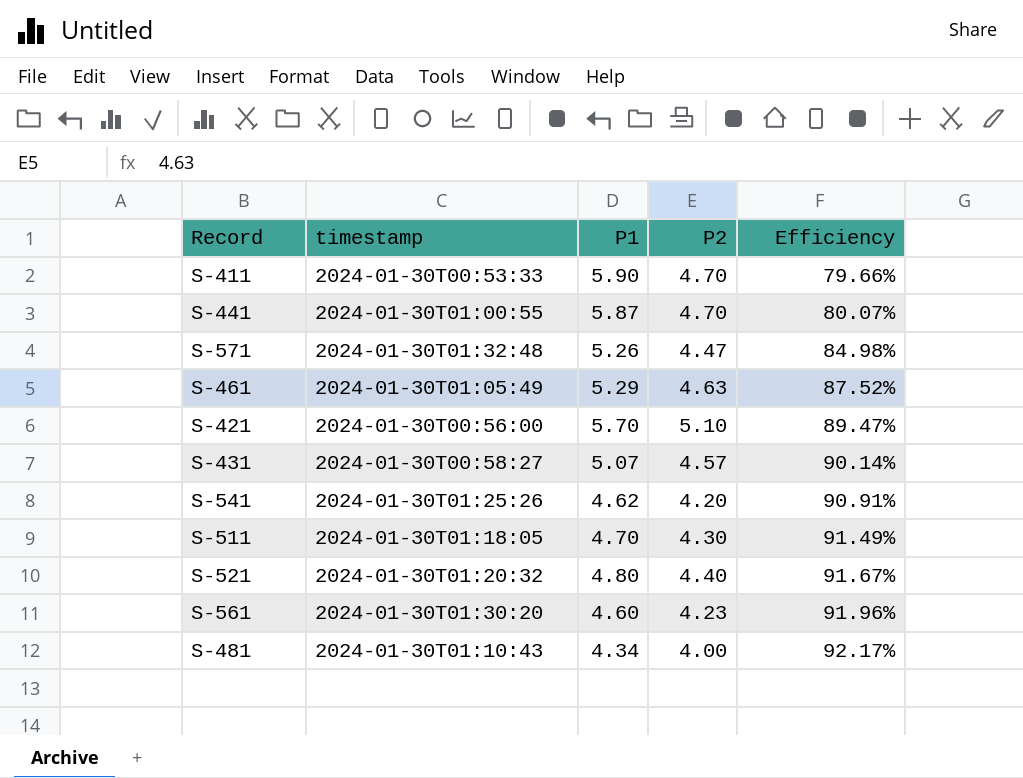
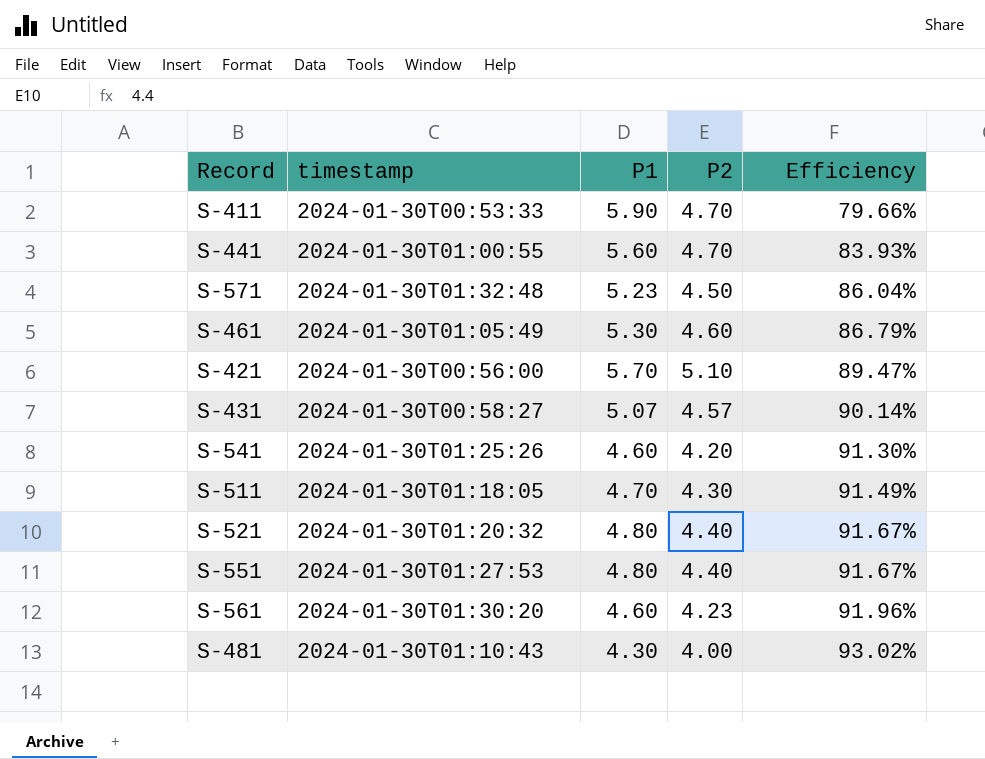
S-441 | P1: 5.87 -> 5.60
S-441 | Efficiency: 80.07% -> 83.93%
S-571 | P1: 5.26 -> 5.23
S-571 | P2: 4.47 -> 4.50
S-571 | Efficiency: 84.98% -> 86.04%
S-461 | P1: 5.29 -> 5.30
S-461 | P2: 4.63 -> 4.60
S-461 | Efficiency: 87.52% -> 86.79%
S-541 | P1: 4.62 -> 4.60
S-541 | Efficiency: 90.91% -> 91.30%
row S-551: none -> 2024-01-30T01:27:53 | 4.80 | 4.40 | 91.67%
S-481 | P1: 4.34 -> 4.30
S-481 | Efficiency: 92.17% -> 93.02%

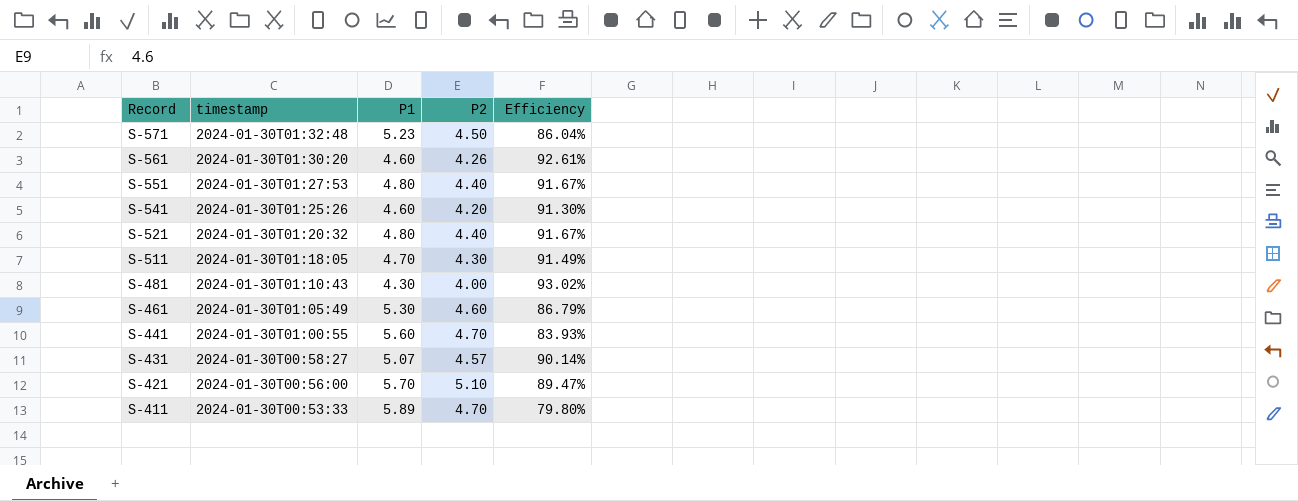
row order: Efficiency ascending -> Record descending
S-561 | P2: 4.23 -> 4.26
S-561 | Efficiency: 91.96% -> 92.61%
S-411 | P1: 5.90 -> 5.89
S-411 | Efficiency: 79.66% -> 79.80%

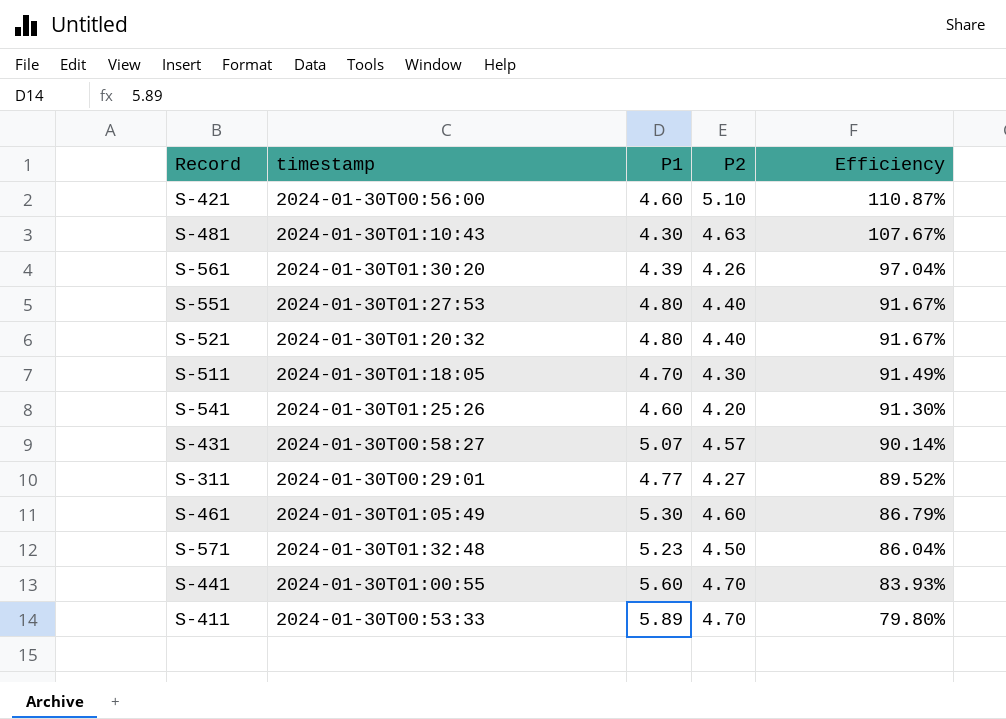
row order: Record descending -> Efficiency descending
S-421 | P1: 5.70 -> 4.60
S-421 | Efficiency: 89.47% -> 110.87%
S-481 | P2: 4.00 -> 4.63
S-481 | Efficiency: 93.02% -> 107.67%
S-561 | P1: 4.60 -> 4.39
S-561 | Efficiency: 92.61% -> 97.04%
row S-311: none -> 2024-01-30T00:29:01 | 4.77 | 4.27 | 89.52%

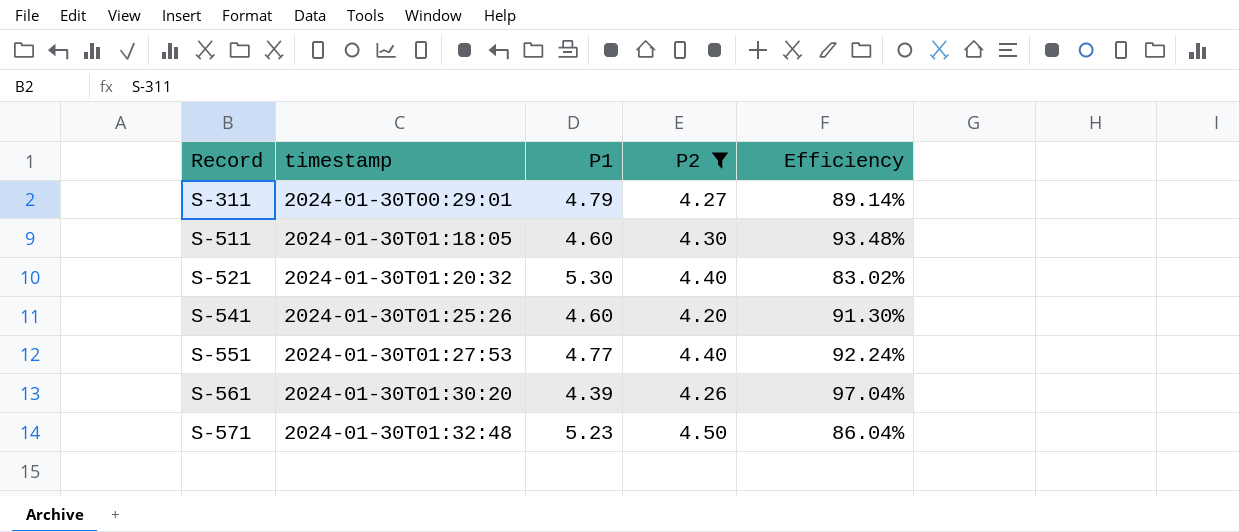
filter: none -> P2 <= 4.50
row order: Efficiency descending -> Record ascending
S-311 | P1: 4.77 -> 4.79
S-311 | Efficiency: 89.52% -> 89.14%
S-511 | P1: 4.70 -> 4.60
S-511 | Efficiency: 91.49% -> 93.48%
S-521 | P1: 4.80 -> 5.30
S-521 | Efficiency: 91.67% -> 83.02%
S-551 | P1: 4.80 -> 4.77
S-551 | Efficiency: 91.67% -> 92.24%

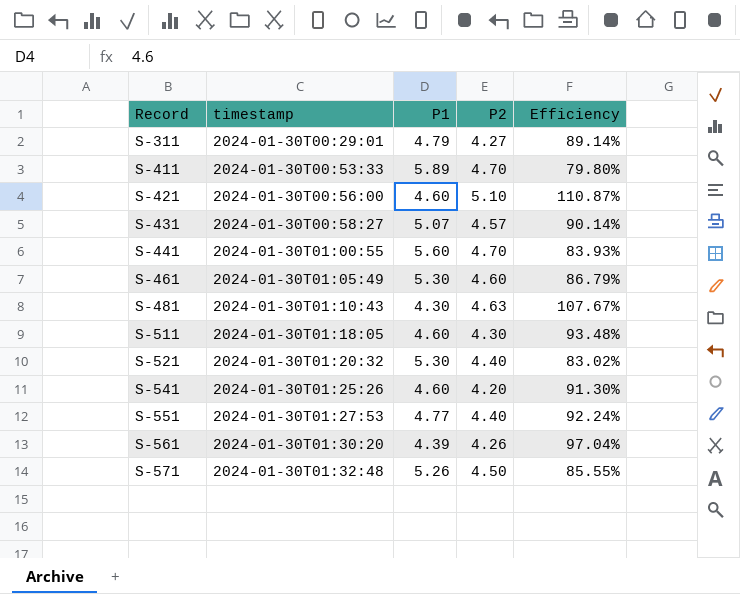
filter: P2 <= 4.50 -> none
S-571 | P1: 5.23 -> 5.26
S-571 | Efficiency: 86.04% -> 85.55%

